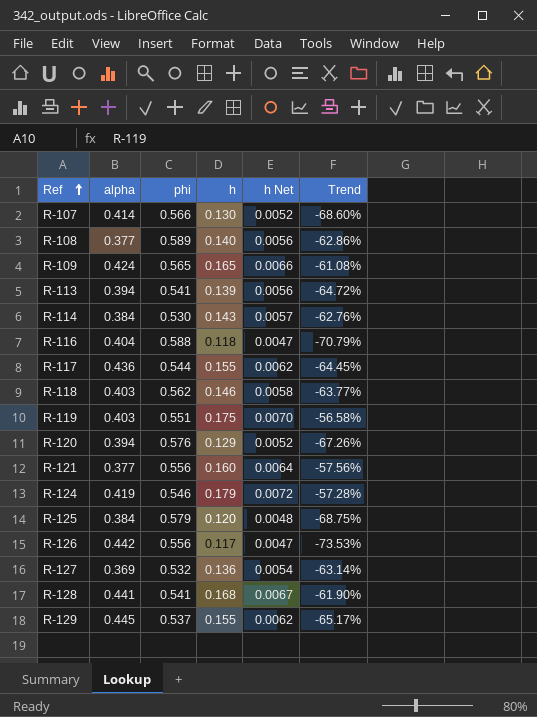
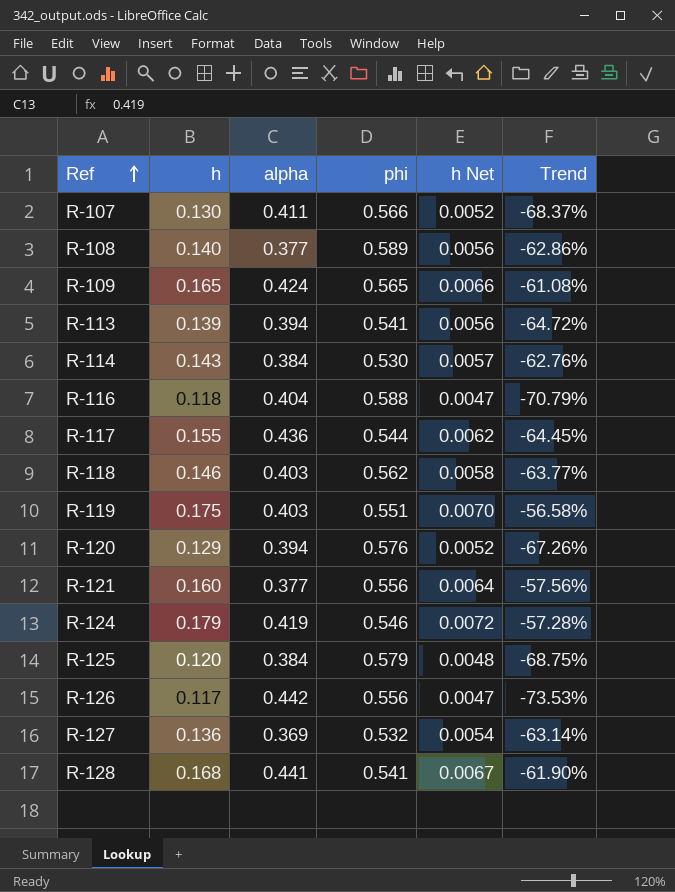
column h | position: 4 -> 2
row R-129: 0.445 | 0.537 | 0.155 | 0.0062 | -65.17% -> none
R-107 | alpha: 0.414 -> 0.411
R-107 | Trend: -68.60% -> -68.37%

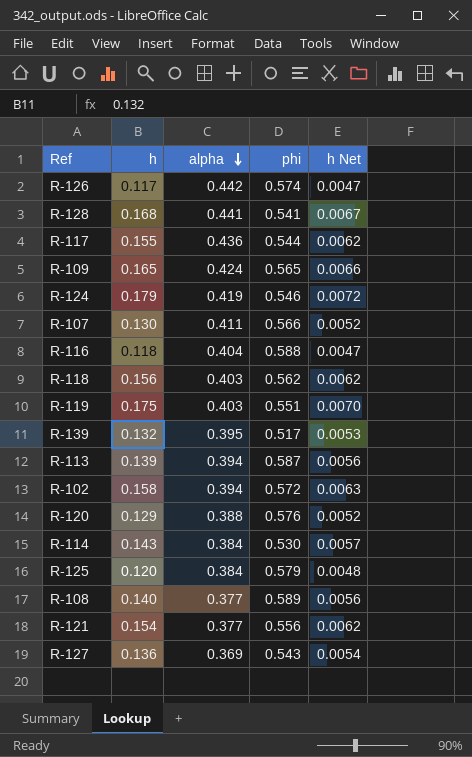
row order: Ref ascending -> alpha descending
column Trend | formula: ([h] - [alpha]) / [alpha] -> none
R-126 | phi: 0.556 -> 0.574
R-118 | h: 0.146 -> 0.156
R-118 | h Net: 0.0058 -> 0.0062
row R-139: none -> 0.132 | 0.395 | 0.517 | 0.0053
R-113 | phi: 0.541 -> 0.587
row R-102: none -> 0.158 | 0.394 | 0.572 | 0.0063
R-120 | alpha: 0.394 -> 0.388
R-121 | h: 0.160 -> 0.154
R-121 | h Net: 0.0064 -> 0.0062
R-127 | phi: 0.532 -> 0.543

